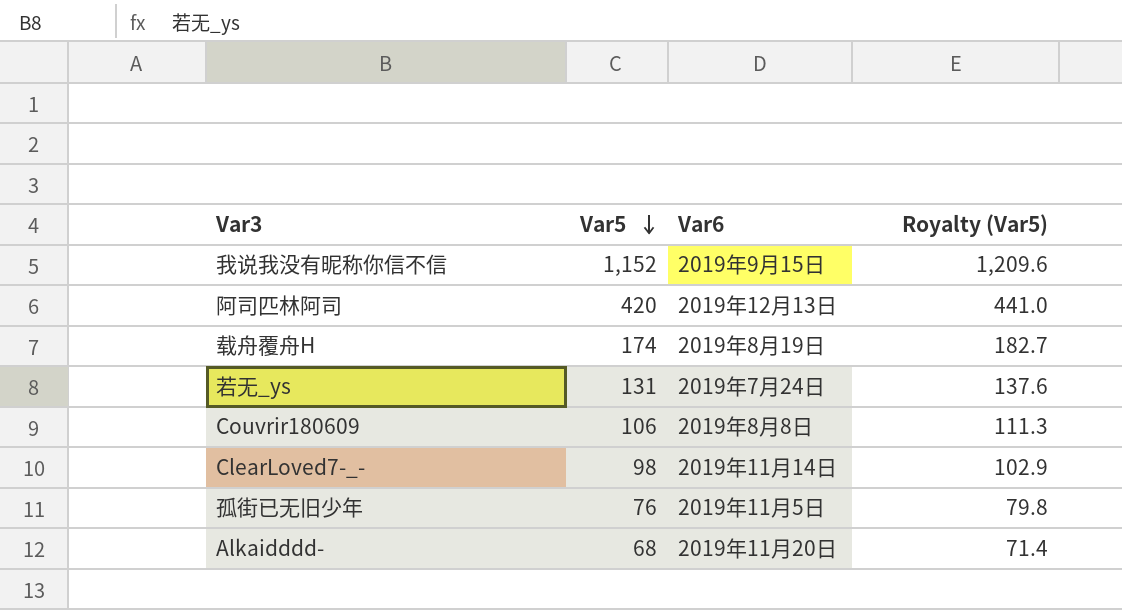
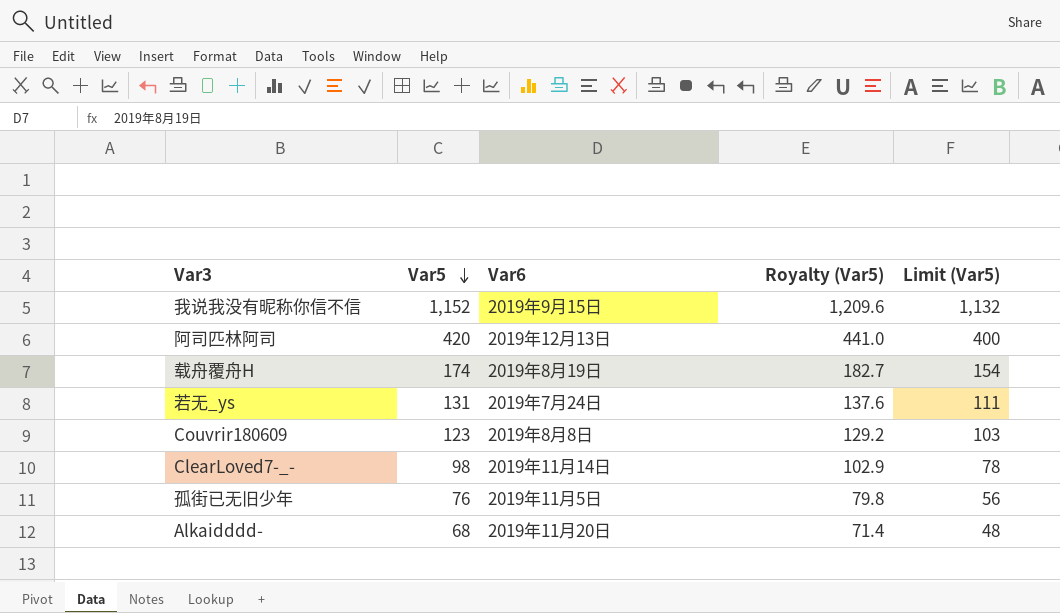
column Limit (Var5) | formula: none -> [Var5] - 20
Couvrir180609 | Var5: 106 -> 123
Couvrir180609 | Royalty (Var5): 111.3 -> 129.2

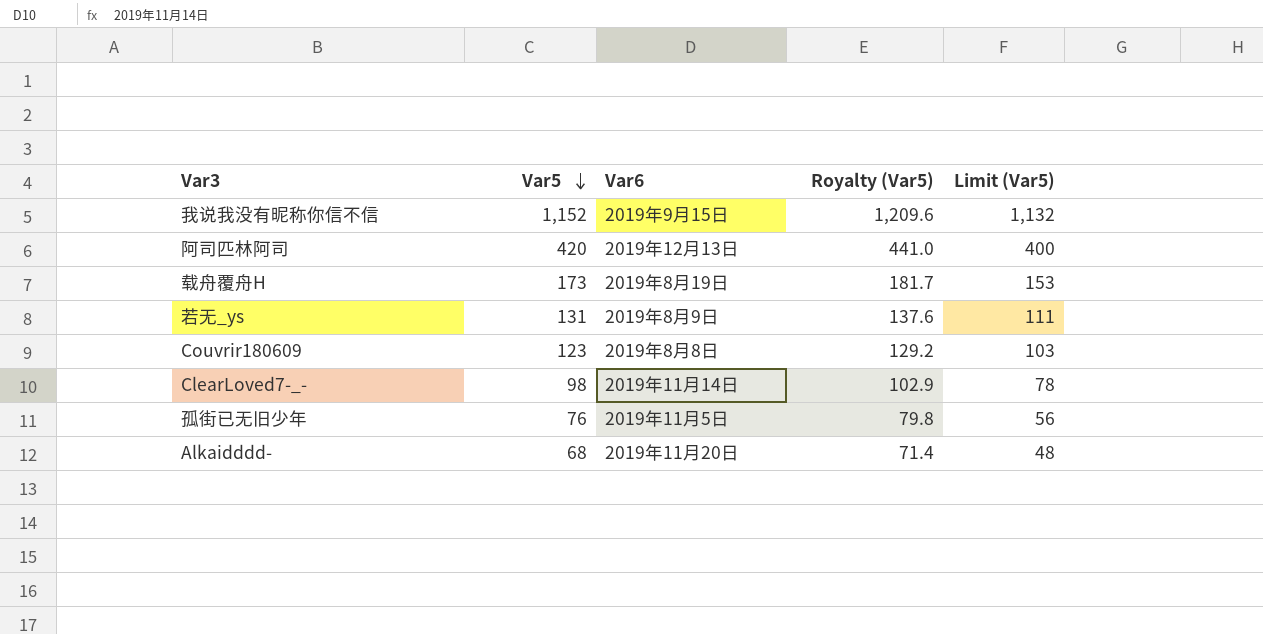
载舟覆舟H | Var5: 174 -> 173
载舟覆舟H | Royalty (Var5): 182.7 -> 181.7
载舟覆舟H | Limit (Var5): 154 -> 153
若无_ys | Var6: 2019年7月24日 -> 2019年8月9日

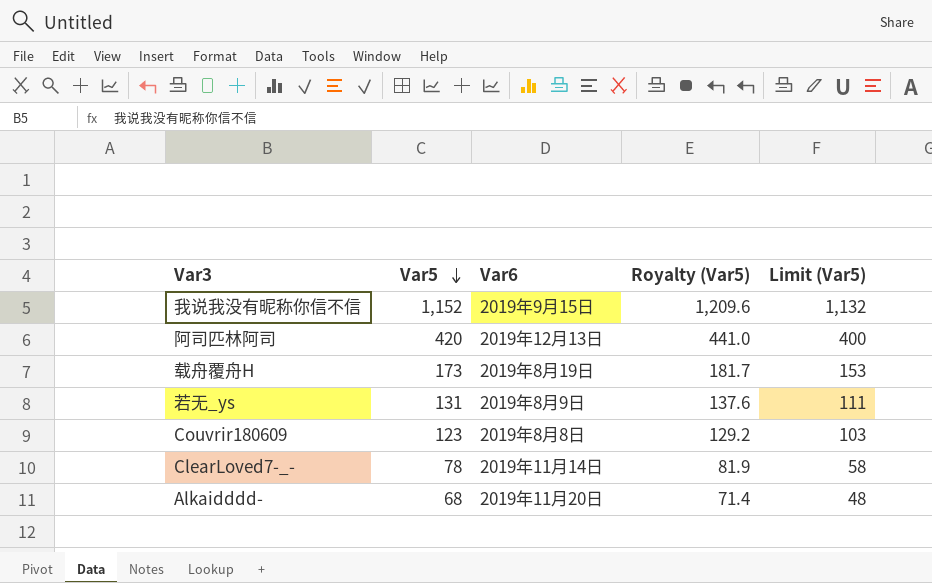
row 孤街已无旧少年: 76 | 2019年11月5日 | 79.8 | 56 -> none
ClearLoved7-_- | Var5: 98 -> 78
ClearLoved7-_- | Royalty (Var5): 102.9 -> 81.9
ClearLoved7-_- | Limit (Var5): 78 -> 58

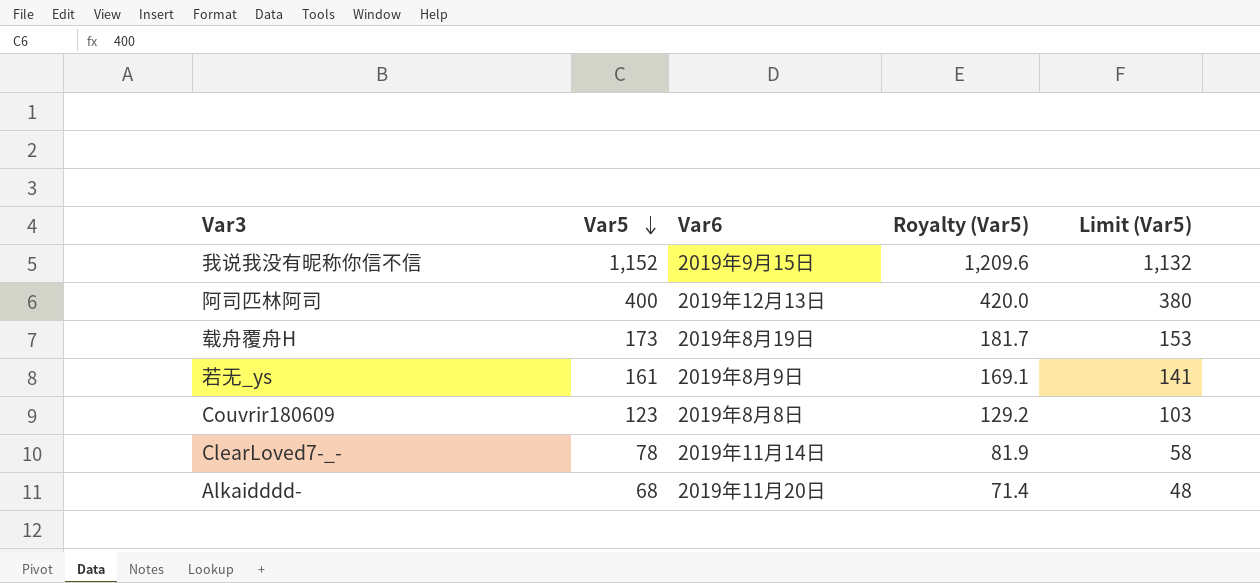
阿司匹林阿司 | Var5: 420 -> 400
阿司匹林阿司 | Royalty (Var5): 441.0 -> 420.0
阿司匹林阿司 | Limit (Var5): 400 -> 380
若无_ys | Var5: 131 -> 161
若无_ys | Royalty (Var5): 137.6 -> 169.1
若无_ys | Limit (Var5): 111 -> 141

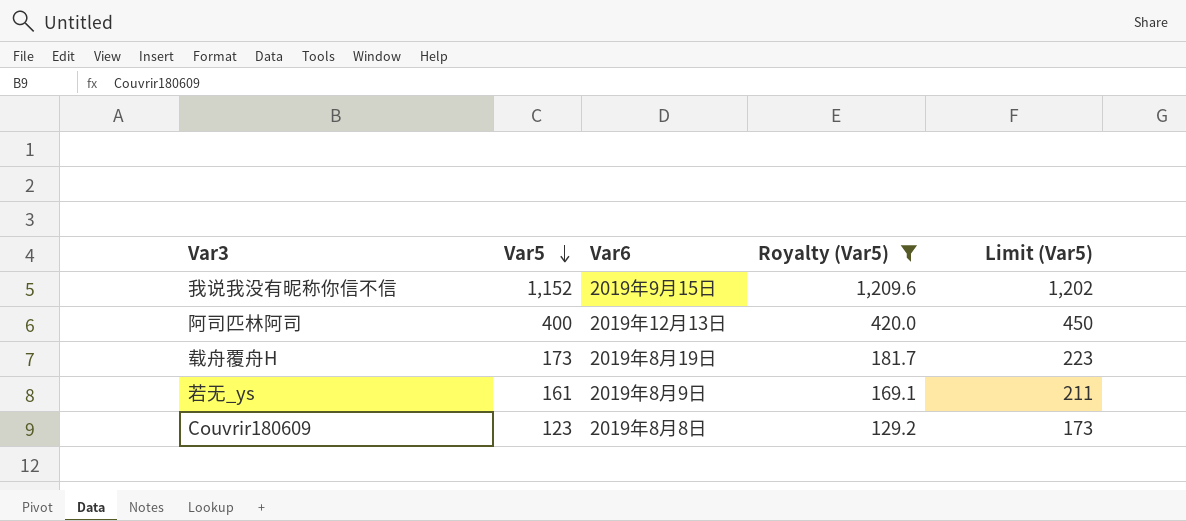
filter: none -> Royalty (Var5) >= 129.2
column Limit (Var5) | formula: [Var5] - 20 -> [Var5] + 50

